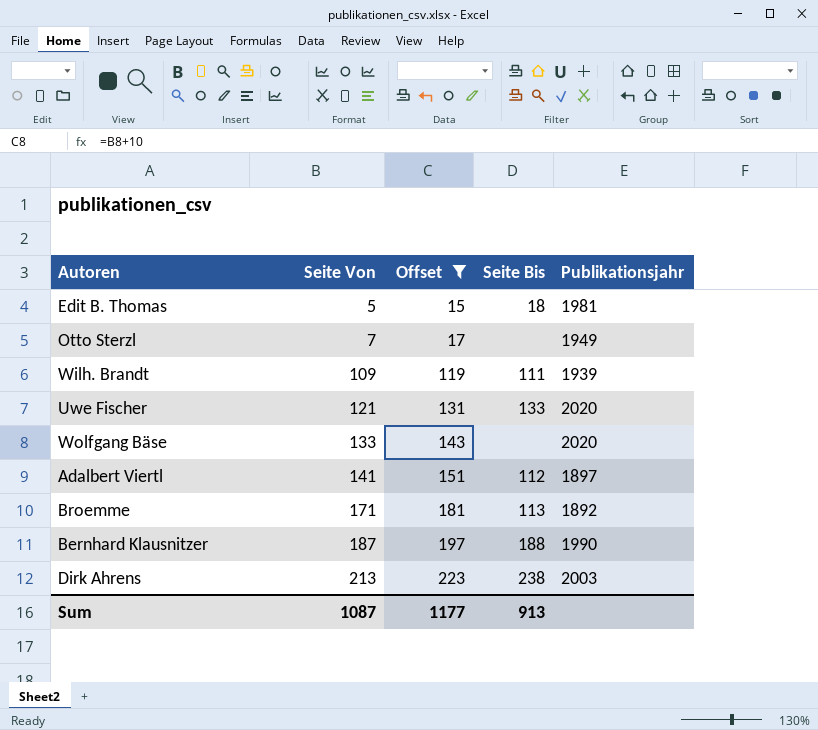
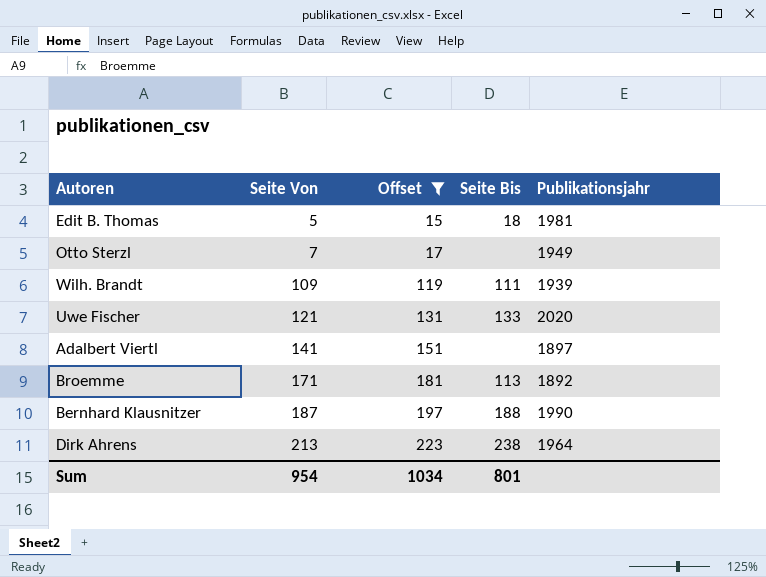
row Wolfgang Bäse: 133 | 143 | none | 2020 -> none
Adalbert Viertl | Seite Bis: 112 -> none
Dirk Ahrens | Publikationsjahr: 2003 -> 1964
Sum | Seite Von: 1087 -> 954
Sum | Offset: 1177 -> 1034
Sum | Seite Bis: 913 -> 801

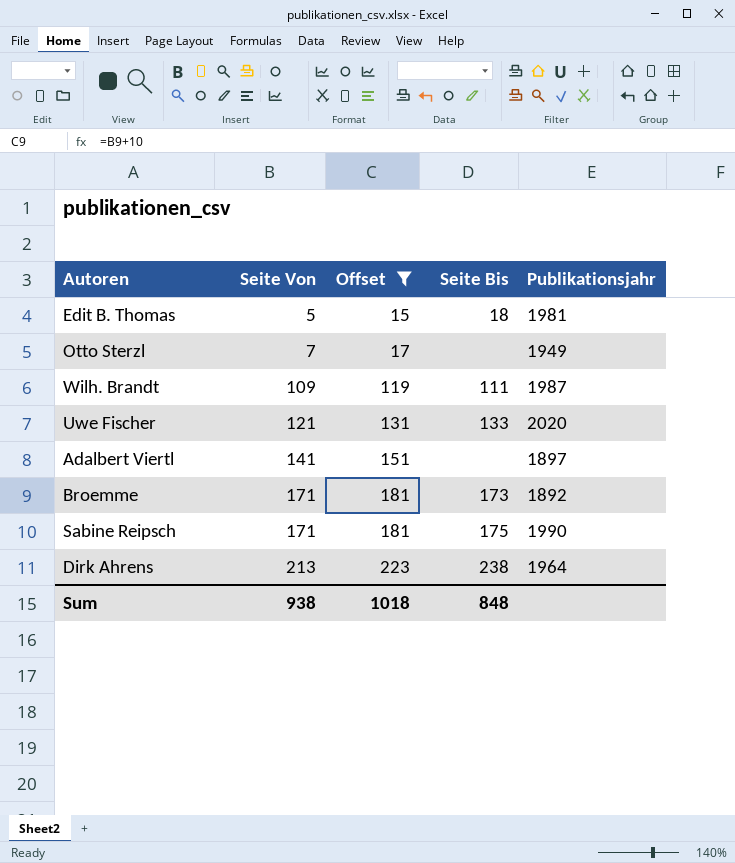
row Bernhard Klausnitzer: 187 | 197 | 188 | 1990 -> none
Wilh. Brandt | Publikationsjahr: 1939 -> 1987
Broemme | Seite Bis: 113 -> 173
row Sabine Reipsch: none -> 171 | 181 | 175 | 1990
Sum | Seite Von: 954 -> 938
Sum | Offset: 1034 -> 1018
Sum | Seite Bis: 801 -> 848

